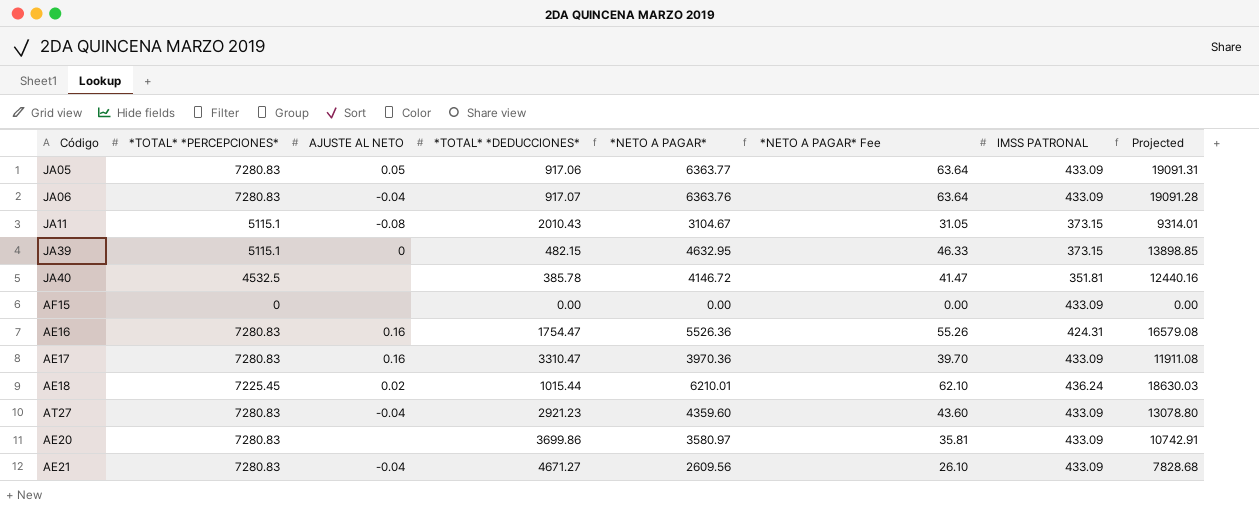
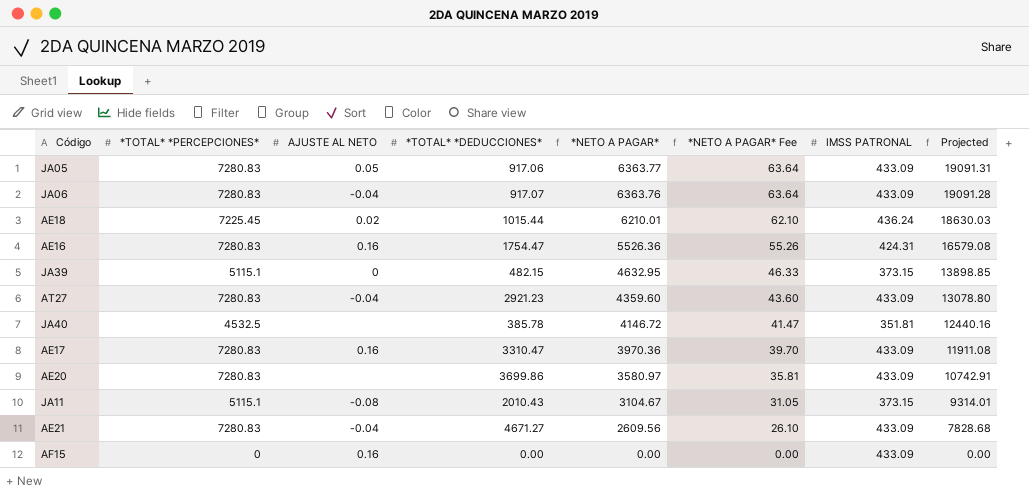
row order: none -> *NETO A PAGAR* descending
AF15 | AJUSTE AL NETO: none -> 0.16

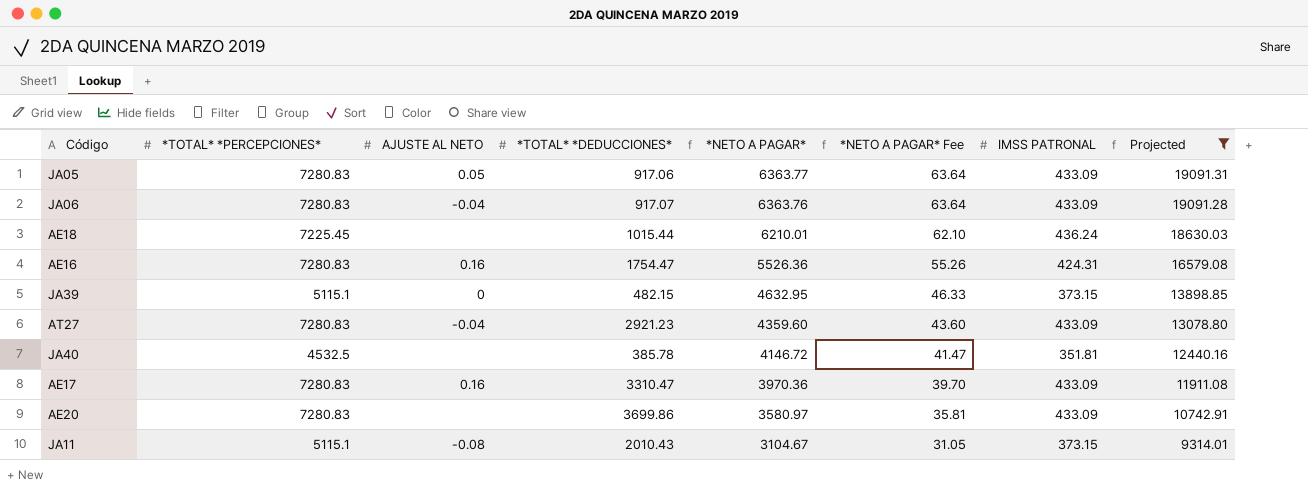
filter: none -> Projected >= 9314.01
AE18 | AJUSTE AL NETO: 0.02 -> none

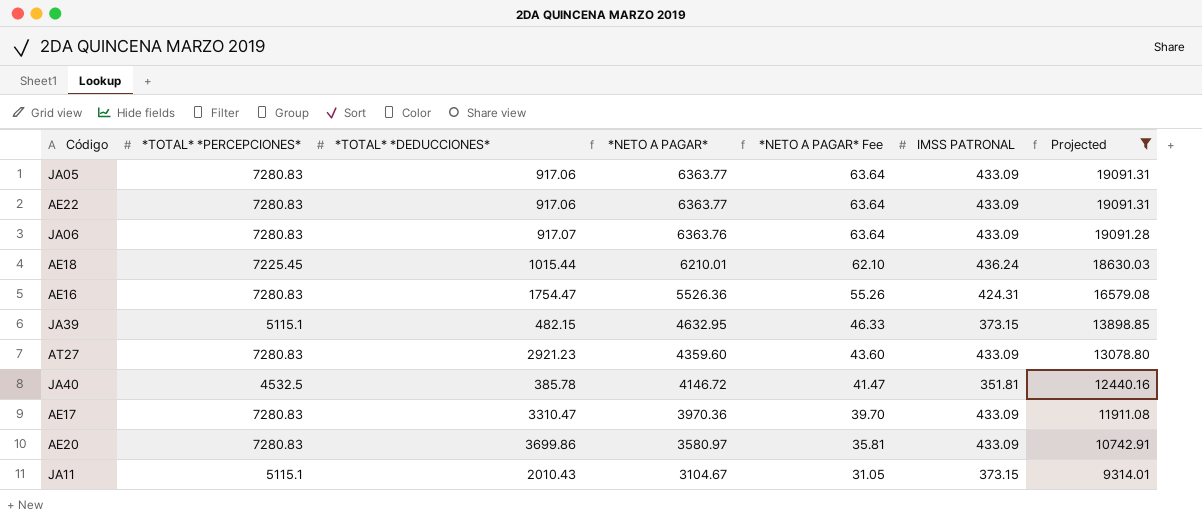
column AJUSTE AL NETO | position: 3 -> none
row AE22: none -> 7280.83 | 917.06 | 6363.77 | 63.64 | 433.09 | 19091.31

